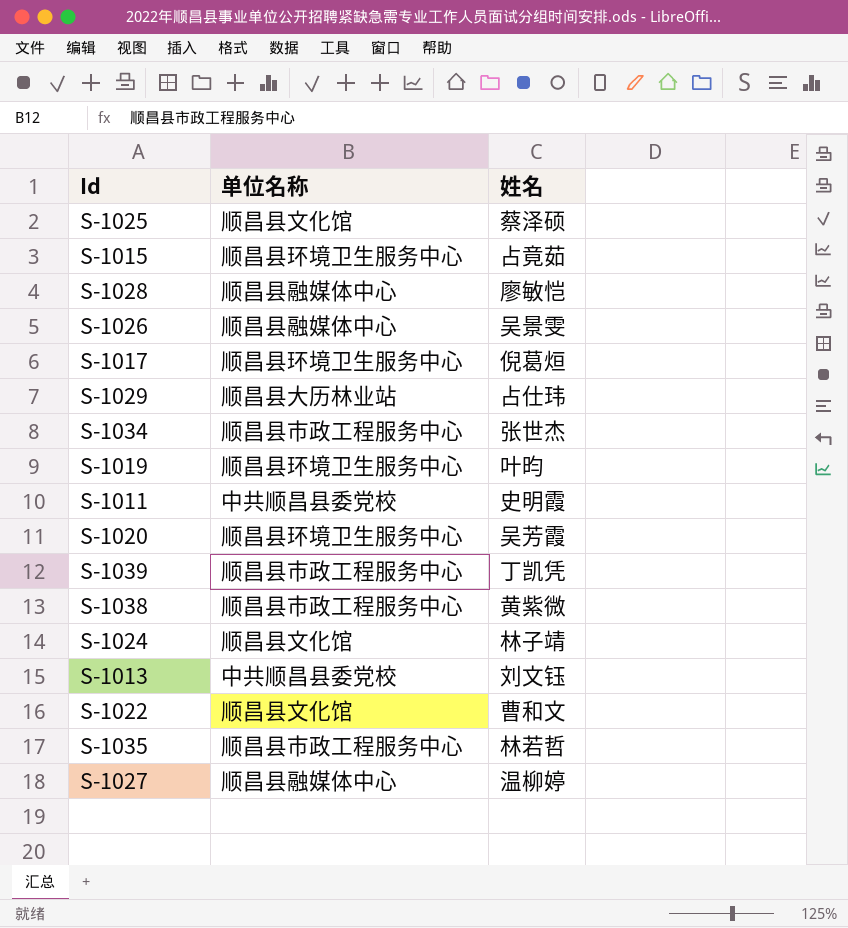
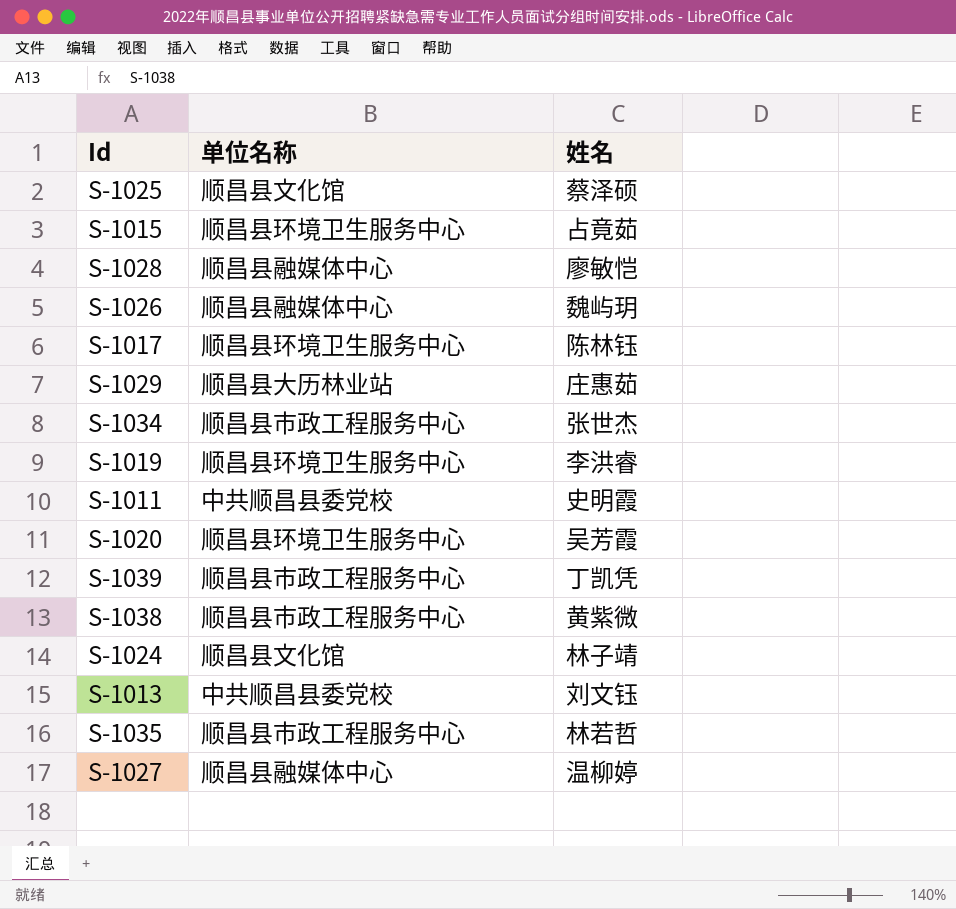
row S-1022: 顺昌县文化馆 | 曹和文 -> none
S-1026 | 姓名: 吴景雯 -> 魏屿玥
S-1017 | 姓名: 倪葛烜 -> 陈林钰
S-1029 | 姓名: 占仕玮 -> 庄惠茹
S-1019 | 姓名: 叶昀 -> 李洪睿

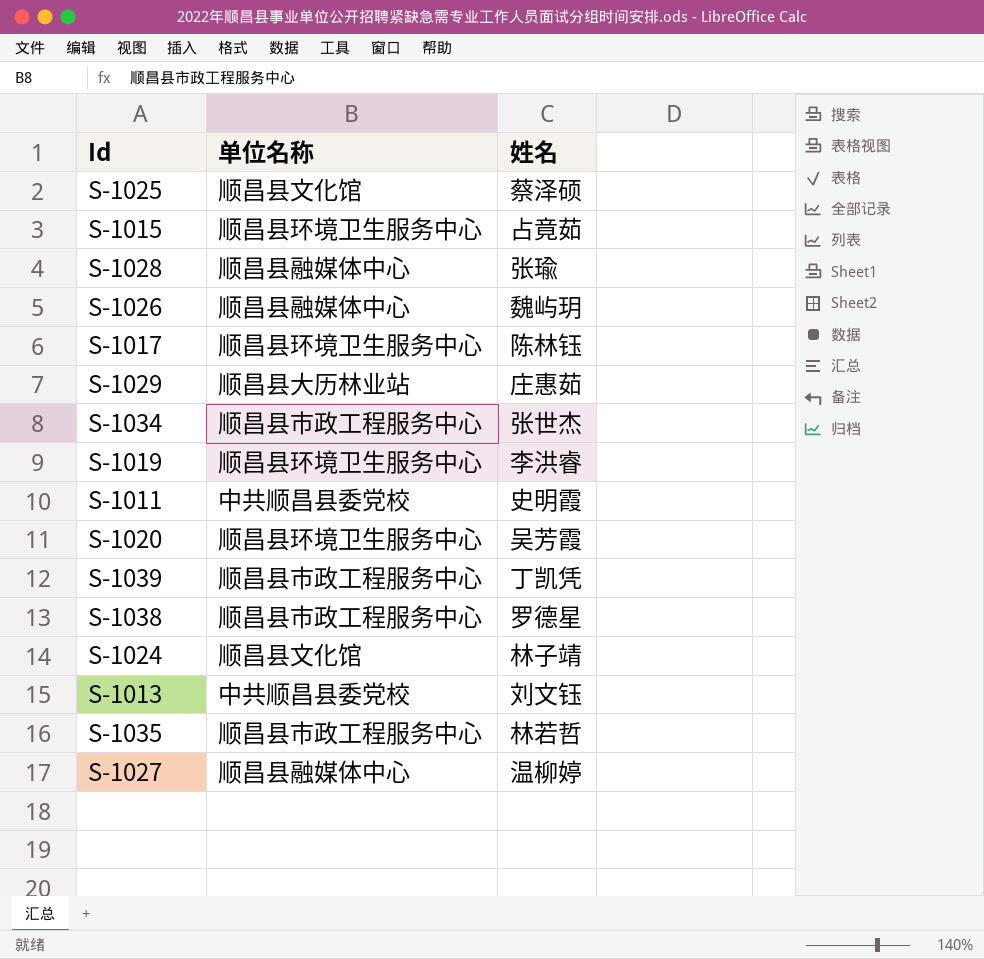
S-1028 | 姓名: 廖敏恺 -> 张瑜
S-1038 | 姓名: 黄紫微 -> 罗德星

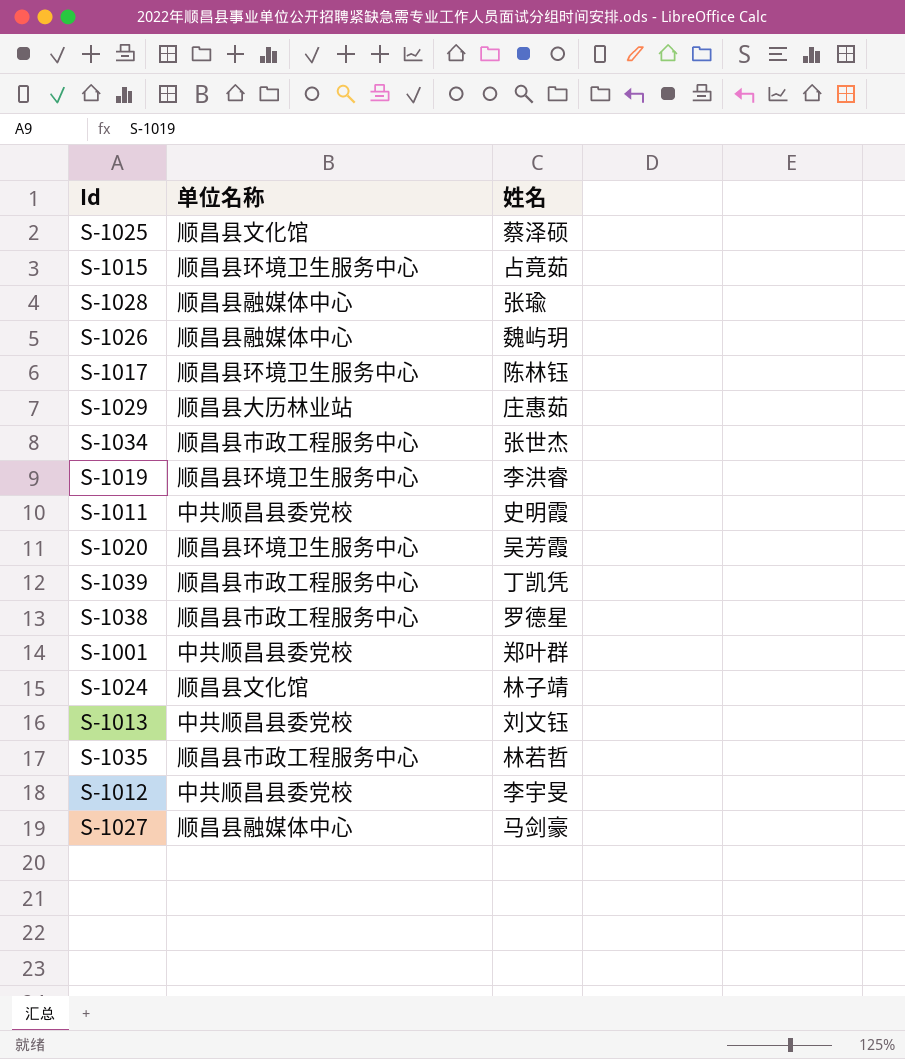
row S-1001: none -> 中共顺昌县委党校 | 郑叶群
row S-1012: none -> 中共顺昌县委党校 | 李宇旻
S-1027 | 姓名: 温柳婷 -> 马剑豪

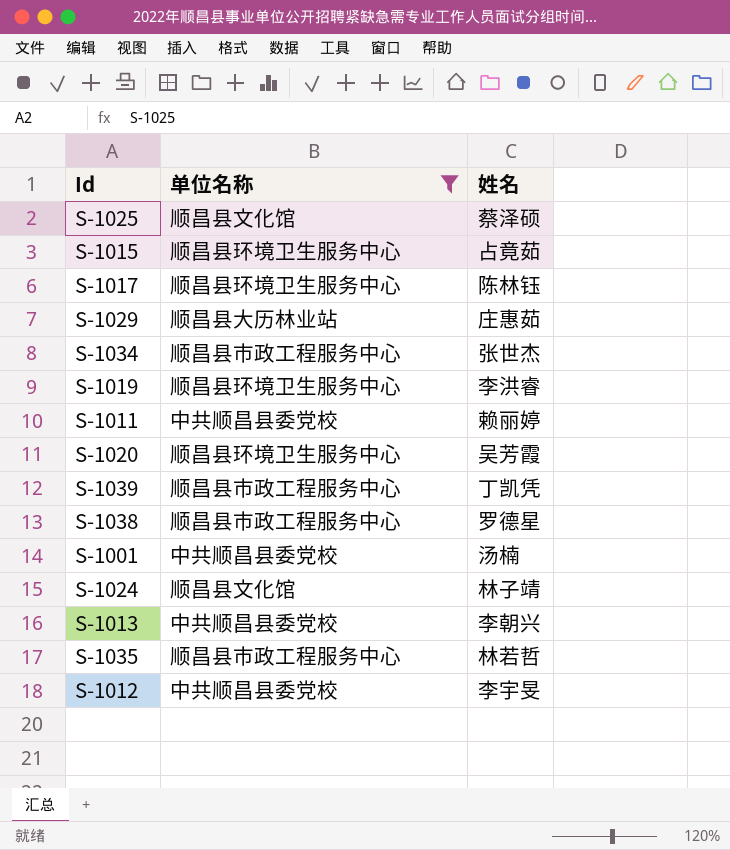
filter: none -> 单位名称 != 顺昌县融媒体中心
S-1011 | 姓名: 史明霞 -> 赖丽婷
S-1001 | 姓名: 郑叶群 -> 汤楠
S-1013 | 姓名: 刘文钰 -> 李朝兴

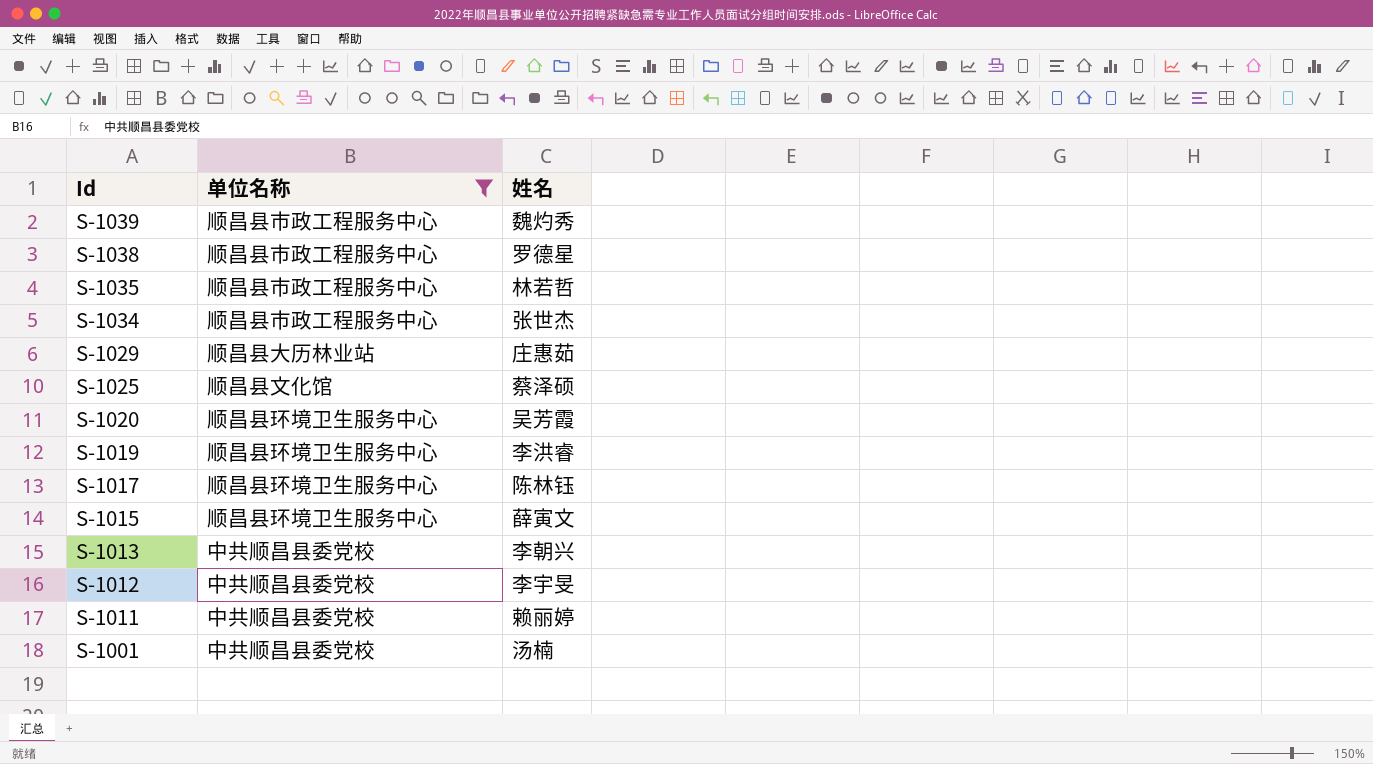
row order: none -> Id descending
row S-1024: 顺昌县文化馆 | 林子靖 -> none
S-1039 | 姓名: 丁凯凭 -> 魏灼秀
S-1015 | 姓名: 占竟茹 -> 薛寅文

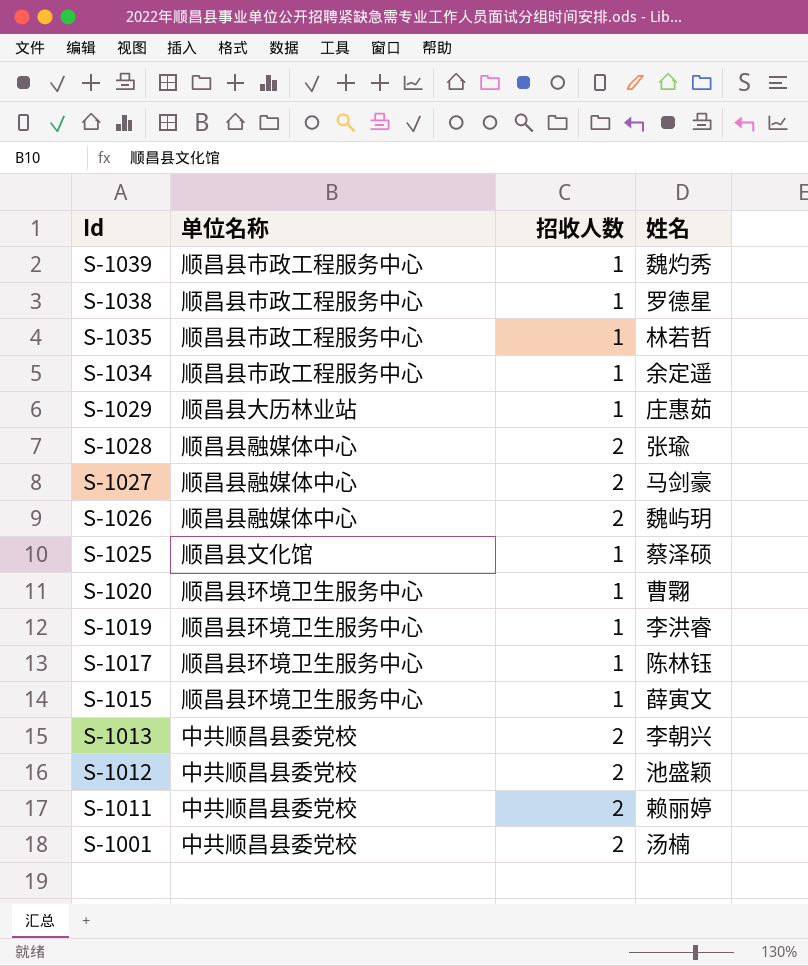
filter: 单位名称 != 顺昌县融媒体中心 -> none
column 招收人数 | position: none -> 3
S-1034 | 姓名: 张世杰 -> 余定遥
S-1020 | 姓名: 吴芳霞 -> 曹翾
S-1012 | 姓名: 李宇旻 -> 池盛颖

